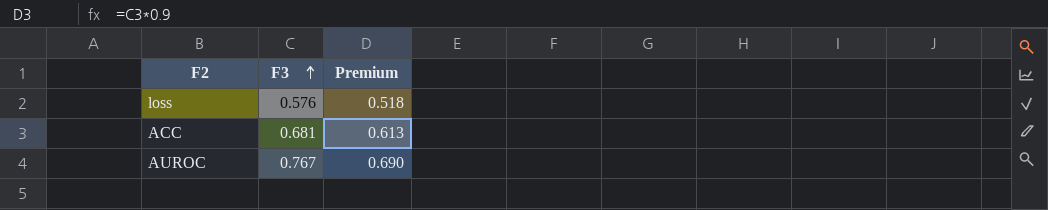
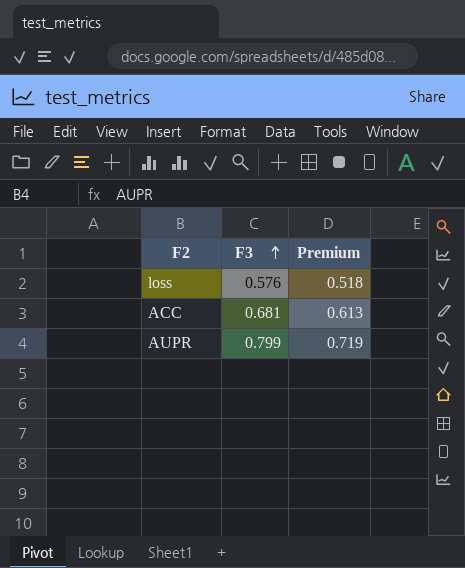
row AUROC: 0.767 | 0.690 -> none
row AUPR: none -> 0.799 | 0.719

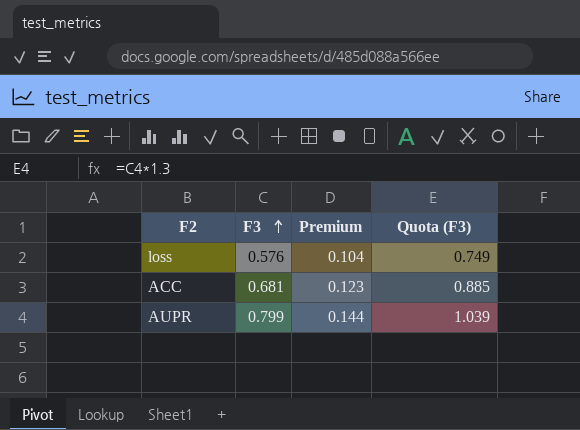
column Premium | formula: [F3] * 0.9 -> [F3] * 0.18
column Quota (F3) | formula: none -> [F3] * 1.3

